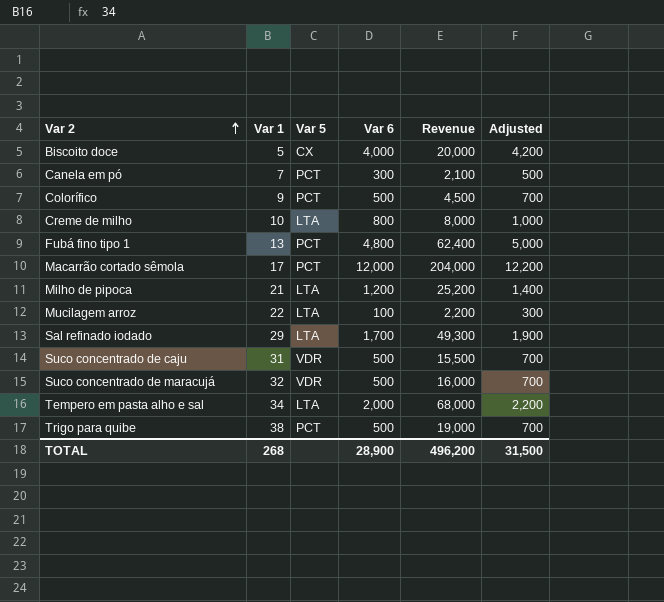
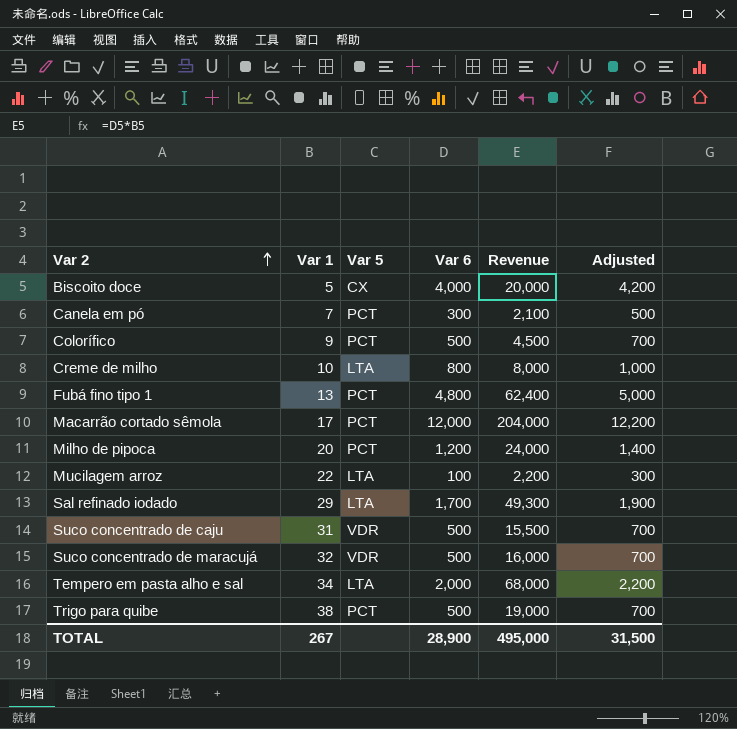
Milho de pipoca | Var 1: 21 -> 20
Milho de pipoca | Var 5: LTA -> PCT
Milho de pipoca | Revenue: 25,200 -> 24,000
TOTAL | Var 1: 268 -> 267
TOTAL | Revenue: 496,200 -> 495,000

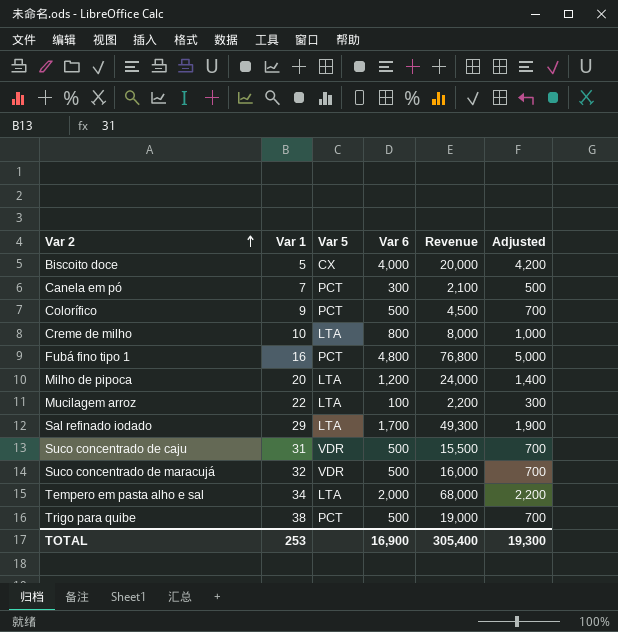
row Macarrão cortado sêmola: 17 | PCT | 12,000 | 204,000 | 12,200 -> none
Fubá fino tipo 1 | Var 1: 13 -> 16
Fubá fino tipo 1 | Revenue: 62,400 -> 76,800
Milho de pipoca | Var 5: PCT -> LTA
TOTAL | Var 1: 267 -> 253
TOTAL | Var 6: 28,900 -> 16,900
TOTAL | Revenue: 495,000 -> 305,400
TOTAL | Adjusted: 31,500 -> 19,300

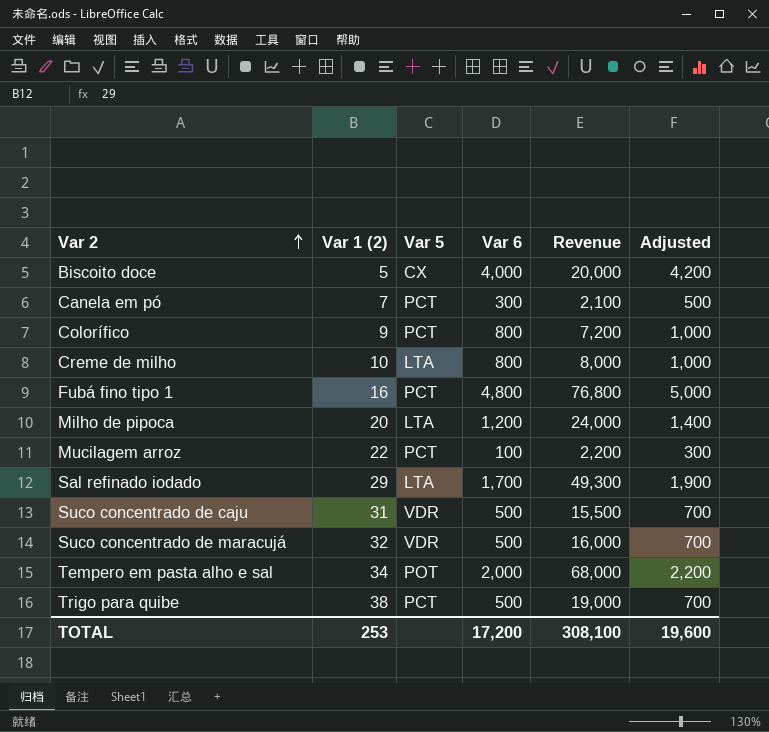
column name: Var 1 -> Var 1 (2)
Colorífico | Var 6: 500 -> 800
Colorífico | Revenue: 4,500 -> 7,200
Colorífico | Adjusted: 700 -> 1,000
Mucilagem arroz | Var 5: LTA -> PCT
Tempero em pasta alho e sal | Var 5: LTA -> POT
TOTAL | Var 6: 16,900 -> 17,200
TOTAL | Revenue: 305,400 -> 308,100
TOTAL | Adjusted: 19,300 -> 19,600

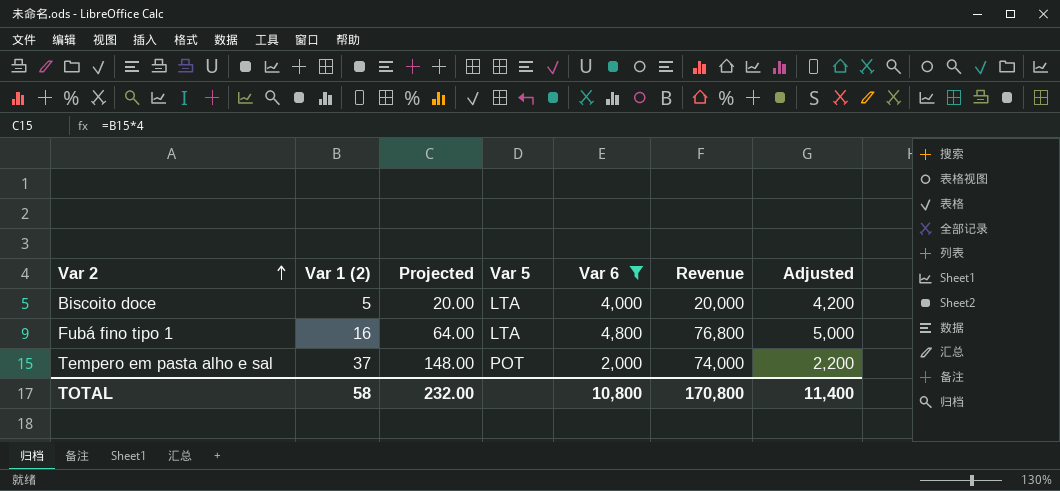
filter: none -> Var 6 >= 2,000
column Projected | formula: none -> [Var 1 (2)] * 4
Biscoito doce | Var 5: CX -> LTA
Fubá fino tipo 1 | Var 5: PCT -> LTA
Tempero em pasta alho e sal | Var 1 (2): 34 -> 37
Tempero em pasta alho e sal | Revenue: 68,000 -> 74,000
TOTAL | Var 1 (2): 253 -> 58
TOTAL | Var 6: 17,200 -> 10,800
TOTAL | Revenue: 308,100 -> 170,800
TOTAL | Adjusted: 19,600 -> 11,400

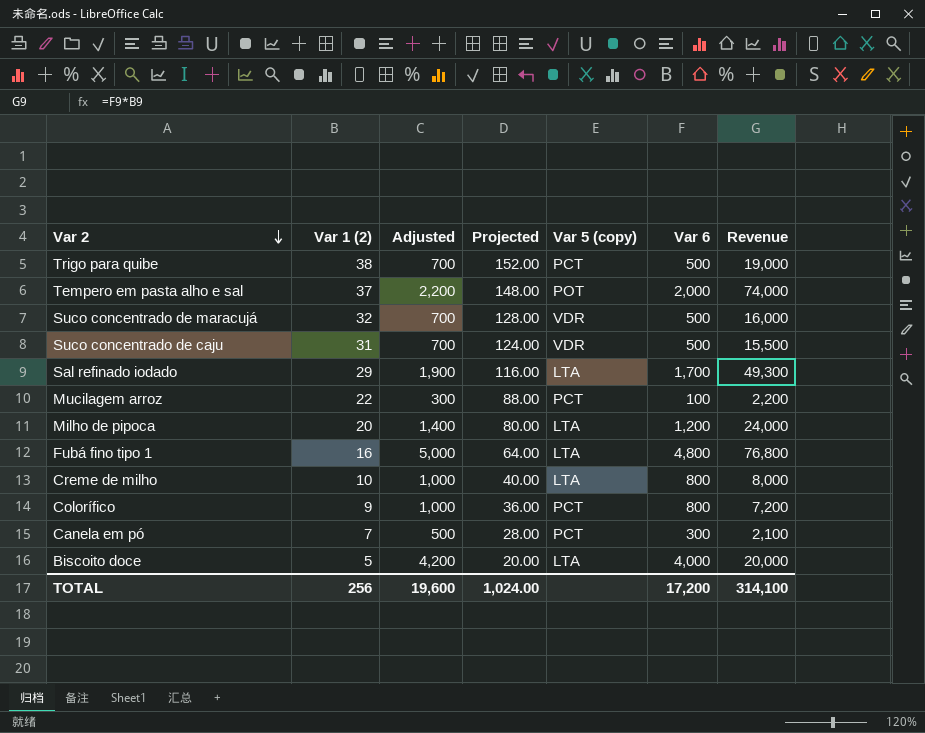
filter: Var 6 >= 2,000 -> none
row order: Var 2 ascending -> Var 2 descending
column Adjusted | position: 7 -> 3
column name: Var 5 -> Var 5 (copy)
TOTAL | Var 1 (2): 58 -> 256
TOTAL | Adjusted: 11,400 -> 19,600
TOTAL | Projected: 232.00 -> 1,024.00
TOTAL | Var 6: 10,800 -> 17,200
TOTAL | Revenue: 170,800 -> 314,100

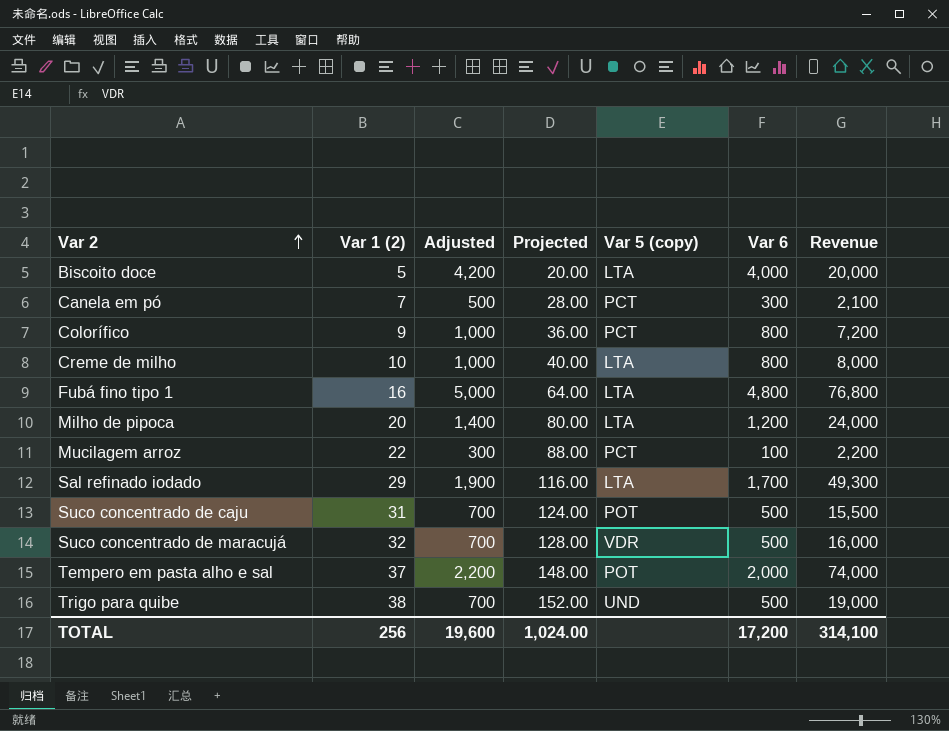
row order: Var 2 descending -> Var 2 ascending
Suco concentrado de caju | Var 5 (copy): VDR -> POT
Trigo para quibe | Var 5 (copy): PCT -> UND

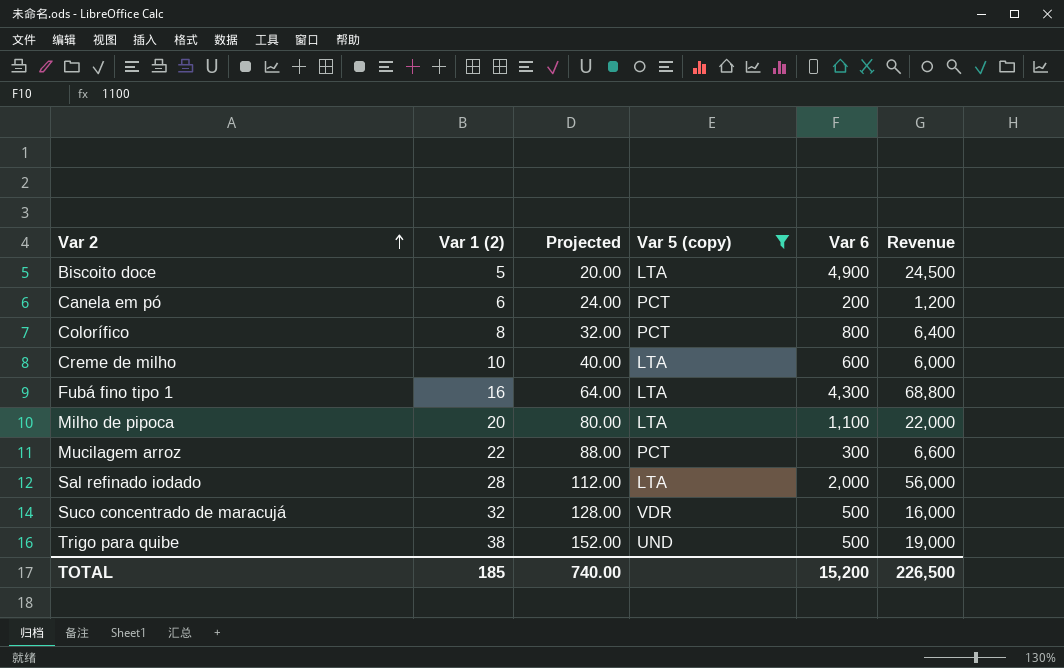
filter: none -> Var 5 (copy) != POT
column Adjusted | formula: [Var 6] + 200 -> none
Biscoito doce | Var 6: 4,000 -> 4,900
Biscoito doce | Revenue: 20,000 -> 24,500
Canela em pó | Var 1 (2): 7 -> 6
Canela em pó | Projected: 28.00 -> 24.00
Canela em pó | Var 6: 300 -> 200
Canela em pó | Revenue: 2,100 -> 1,200
Colorífico | Var 1 (2): 9 -> 8
Colorífico | Projected: 36.00 -> 32.00
Colorífico | Revenue: 7,200 -> 6,400
Creme de milho | Var 6: 800 -> 600
Creme de milho | Revenue: 8,000 -> 6,000
Fubá fino tipo 1 | Var 6: 4,800 -> 4,300
Fubá fino tipo 1 | Revenue: 76,800 -> 68,800
Milho de pipoca | Var 6: 1,200 -> 1,100
Milho de pipoca | Revenue: 24,000 -> 22,000
Mucilagem arroz | Var 6: 100 -> 300
Mucilagem arroz | Revenue: 2,200 -> 6,600
Sal refinado iodado | Var 1 (2): 29 -> 28
Sal refinado iodado | Projected: 116.00 -> 112.00
Sal refinado iodado | Var 6: 1,700 -> 2,000
Sal refinado iodado | Revenue: 49,300 -> 56,000
TOTAL | Var 1 (2): 256 -> 185
TOTAL | Projected: 1,024.00 -> 740.00
TOTAL | Var 6: 17,200 -> 15,200
TOTAL | Revenue: 314,100 -> 226,500

